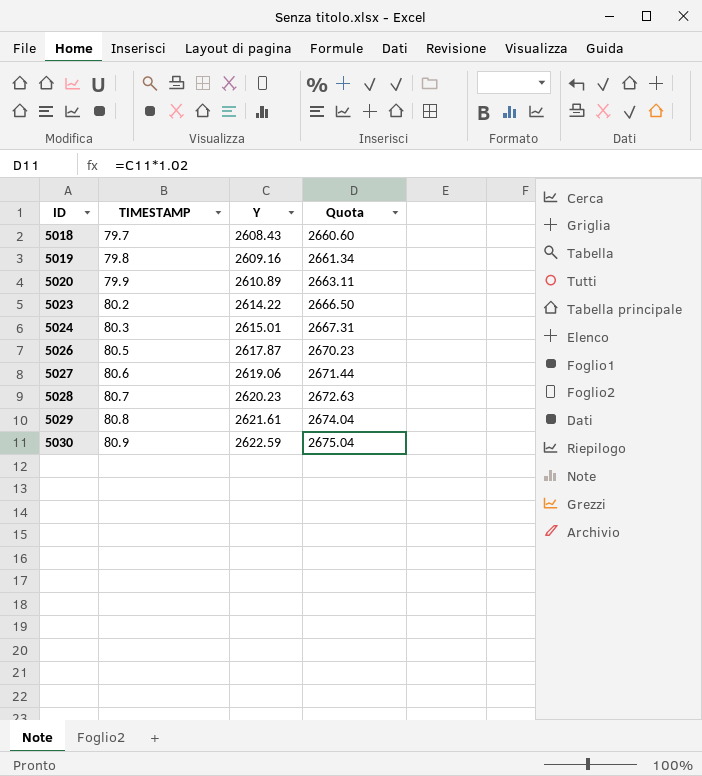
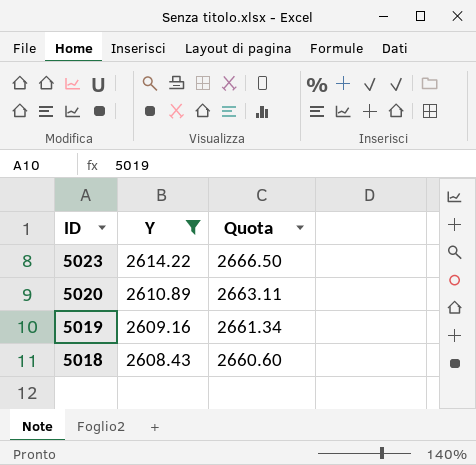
filter: none -> Y <= 2614.22
row order: ID ascending -> ID descending
column TIMESTAMP | position: 2 -> none

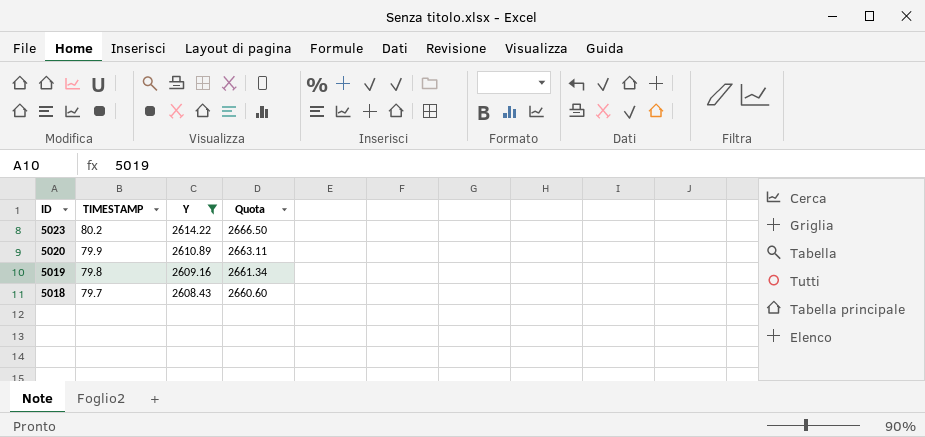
column TIMESTAMP | position: none -> 2

